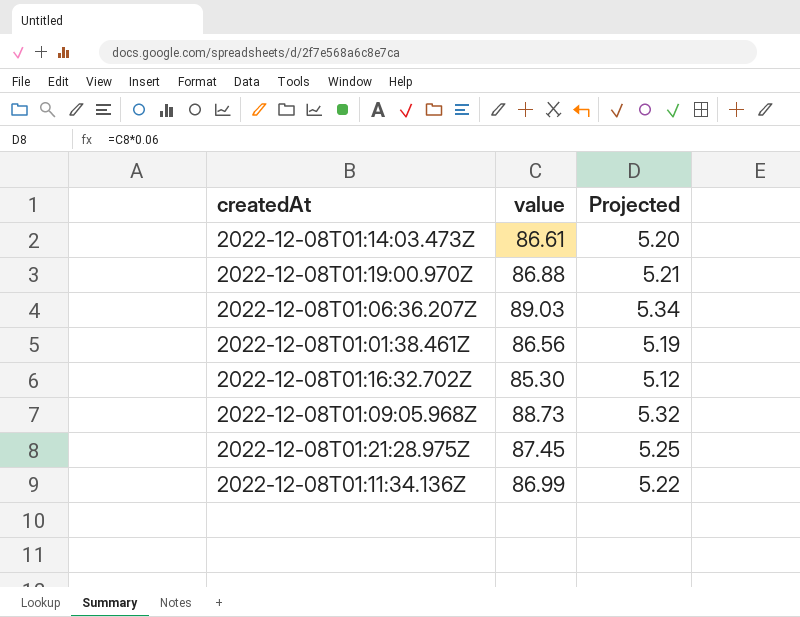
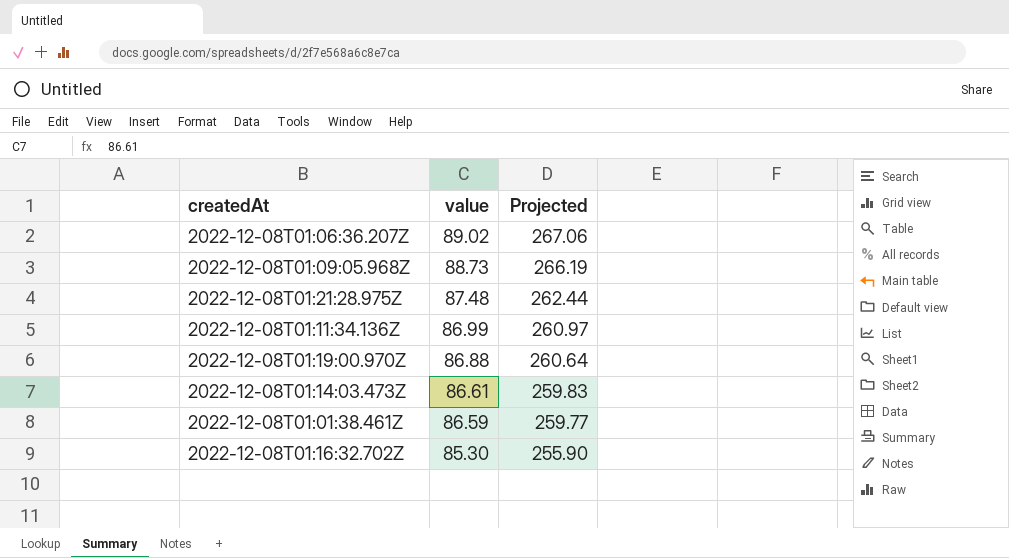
row order: none -> value descending
column Projected | formula: [value] * 0.06 -> [value] * 3
2022-12-08T01:06:36.207Z | value: 89.03 -> 89.02
2022-12-08T01:21:28.975Z | value: 87.45 -> 87.48
2022-12-08T01:01:38.461Z | value: 86.56 -> 86.59

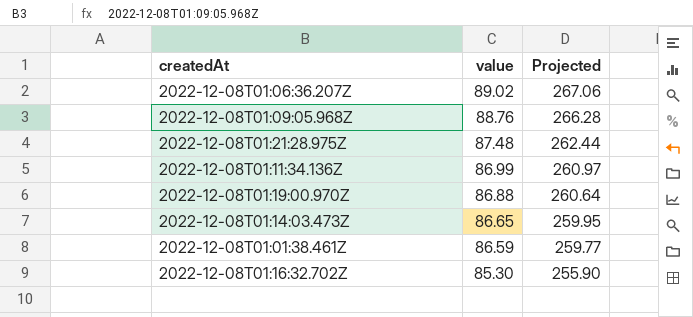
2022-12-08T01:09:05.968Z | value: 88.73 -> 88.76
2022-12-08T01:09:05.968Z | Projected: 266.19 -> 266.28
2022-12-08T01:14:03.473Z | value: 86.61 -> 86.65
2022-12-08T01:14:03.473Z | Projected: 259.83 -> 259.95

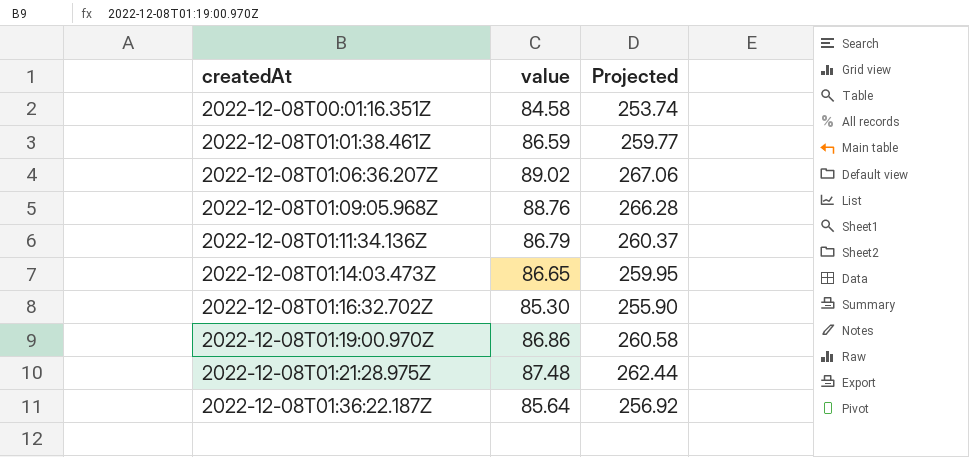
row order: value descending -> createdAt ascending
row 2022-12-08T00:01:16.351Z: none -> 84.58 | 253.74
2022-12-08T01:11:34.136Z | value: 86.99 -> 86.79
2022-12-08T01:11:34.136Z | Projected: 260.97 -> 260.37
2022-12-08T01:19:00.970Z | value: 86.88 -> 86.86
2022-12-08T01:19:00.970Z | Projected: 260.64 -> 260.58
row 2022-12-08T01:36:22.187Z: none -> 85.64 | 256.92

